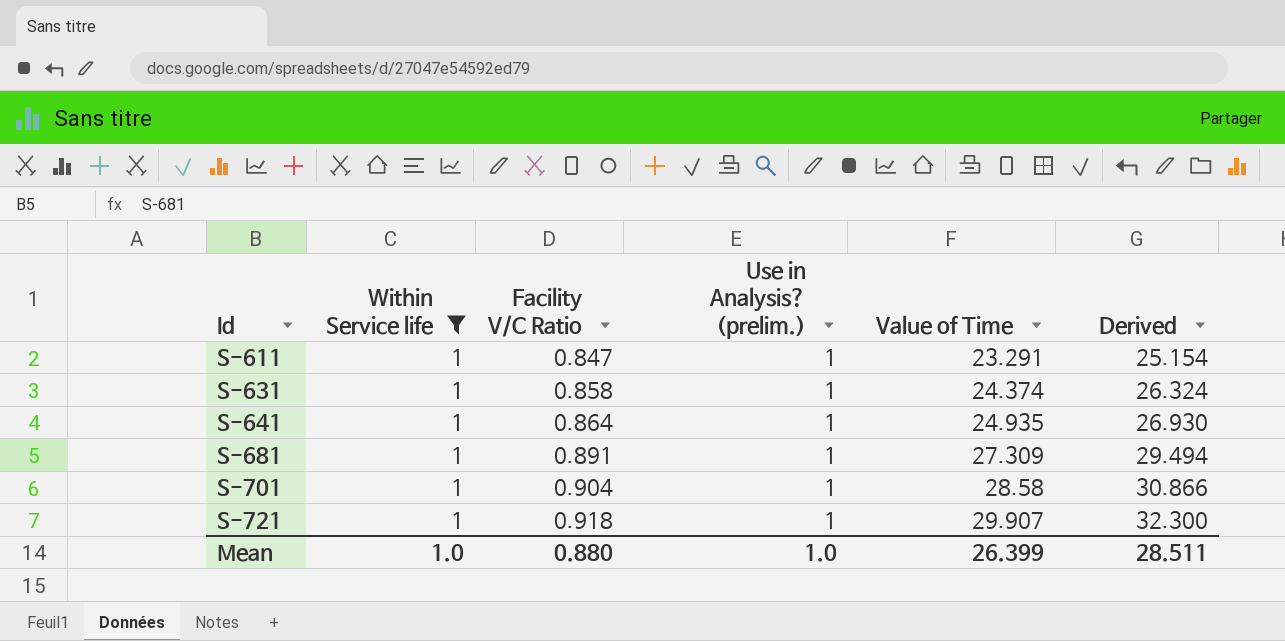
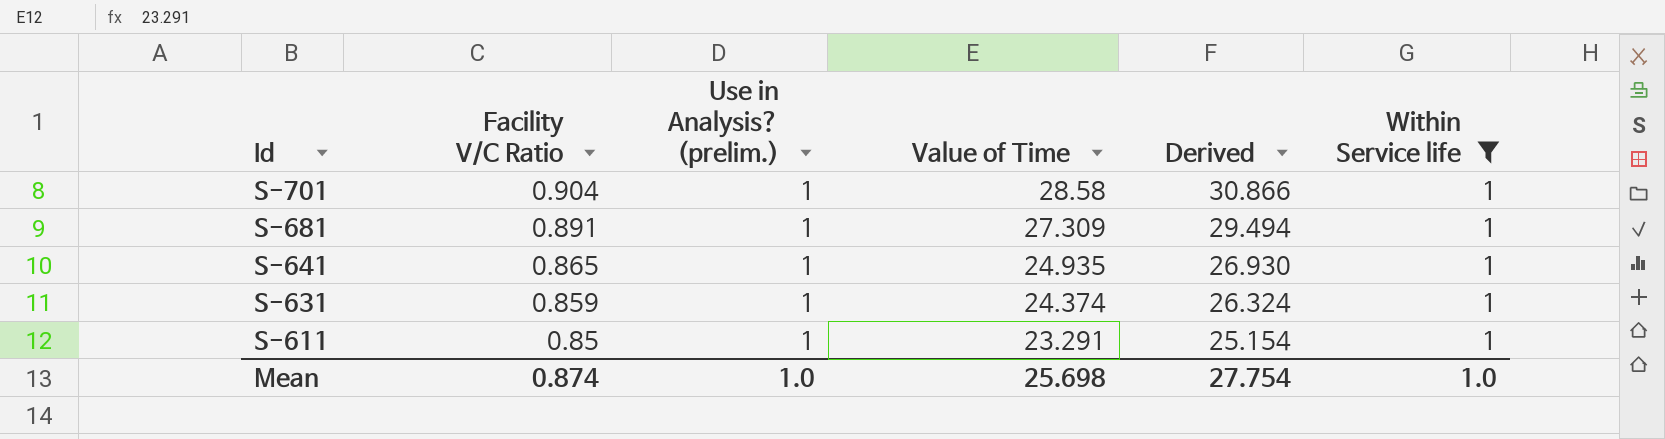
row order: Id ascending -> Id descending
column Within Service life | position: 2 -> 6
row S-721: 1 | 0.918 | 1 | 29.907 | 32.300 -> none
S-641 | Facility V/C Ratio: 0.864 -> 0.865
S-631 | Facility V/C Ratio: 0.858 -> 0.859
S-611 | Facility V/C Ratio: 0.847 -> 0.85
Mean | Facility V/C Ratio: 0.880 -> 0.874
Mean | Value of Time: 26.399 -> 25.698
Mean | Derived: 28.511 -> 27.754

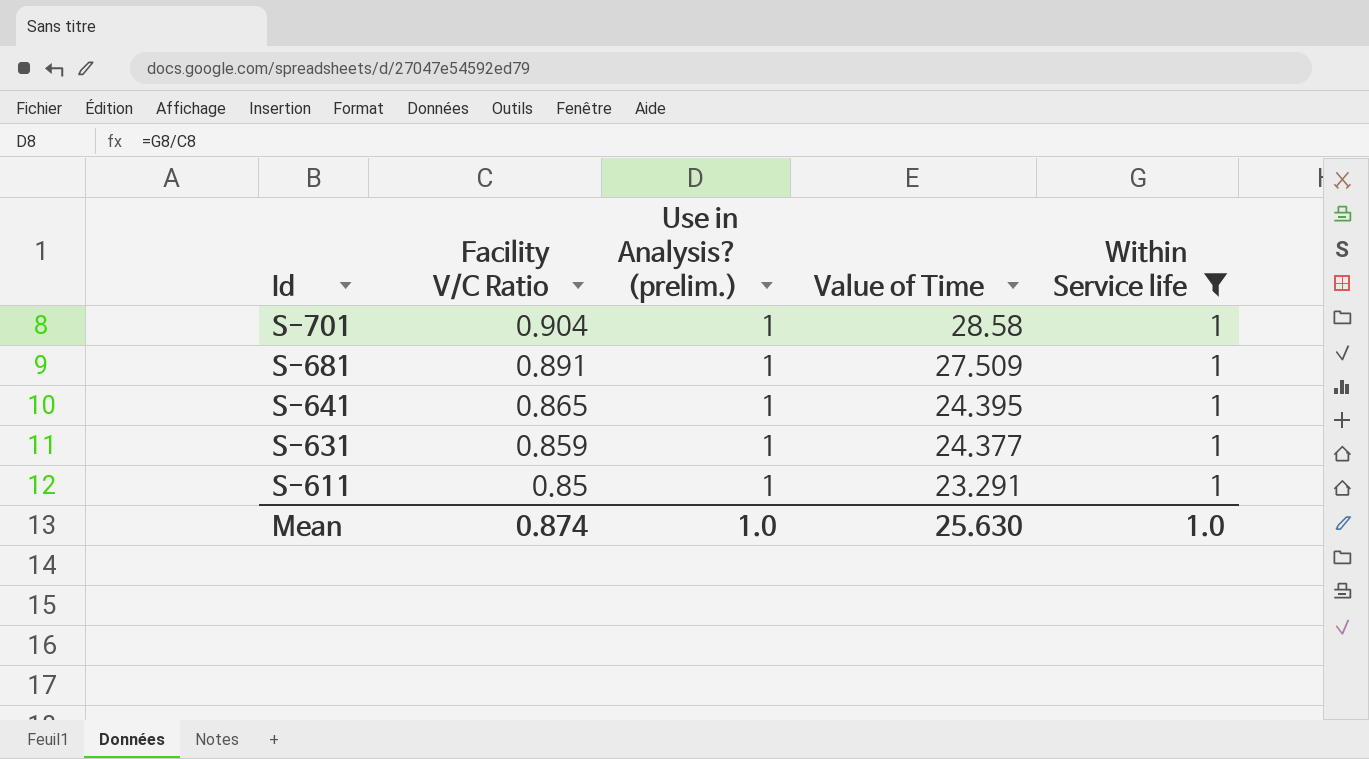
column Derived | formula: [Value of Time] * 1.08 -> none
S-681 | Value of Time: 27.309 -> 27.509
S-641 | Value of Time: 24.935 -> 24.395
S-631 | Value of Time: 24.374 -> 24.377
Mean | Value of Time: 25.698 -> 25.630

